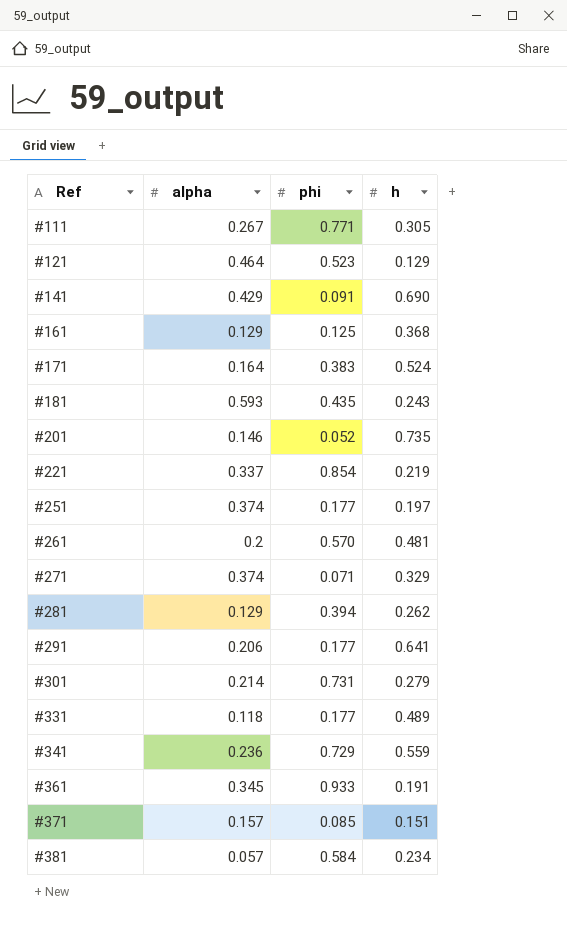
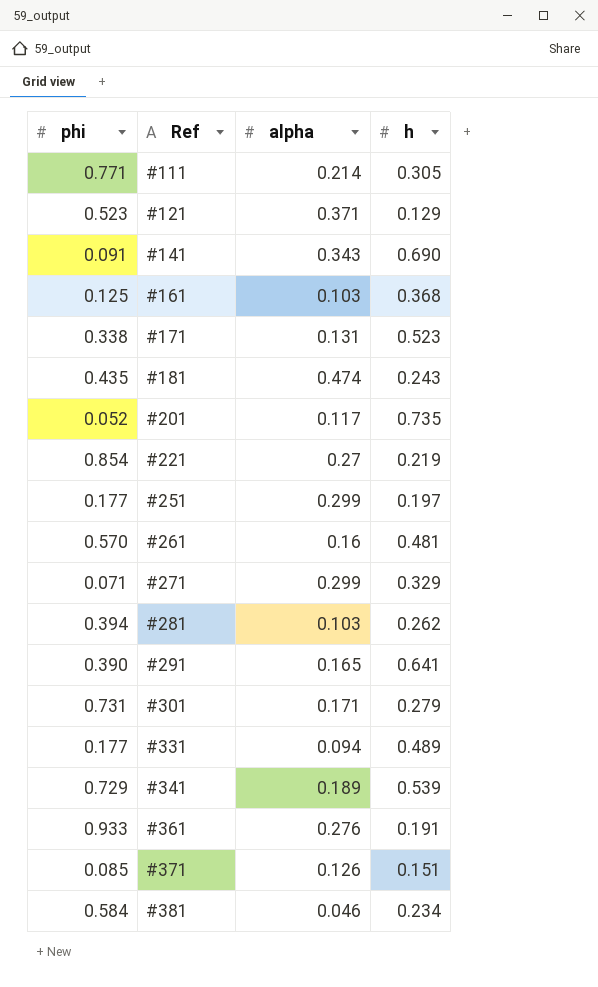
column phi | position: 3 -> 1
#111 | alpha: 0.267 -> 0.214
#121 | alpha: 0.464 -> 0.371
#141 | alpha: 0.429 -> 0.343
#161 | alpha: 0.129 -> 0.103
#171 | phi: 0.383 -> 0.338
#171 | alpha: 0.164 -> 0.131
#171 | h: 0.524 -> 0.523
#181 | alpha: 0.593 -> 0.474
#201 | alpha: 0.146 -> 0.117
#221 | alpha: 0.337 -> 0.27
#251 | alpha: 0.374 -> 0.299
#261 | alpha: 0.2 -> 0.16
#271 | alpha: 0.374 -> 0.299
#281 | alpha: 0.129 -> 0.103
#291 | phi: 0.177 -> 0.390
#291 | alpha: 0.206 -> 0.165
#301 | alpha: 0.214 -> 0.171
#331 | alpha: 0.118 -> 0.094
#341 | alpha: 0.236 -> 0.189
#341 | h: 0.559 -> 0.539
#361 | alpha: 0.345 -> 0.276
#371 | alpha: 0.157 -> 0.126
#381 | alpha: 0.057 -> 0.046

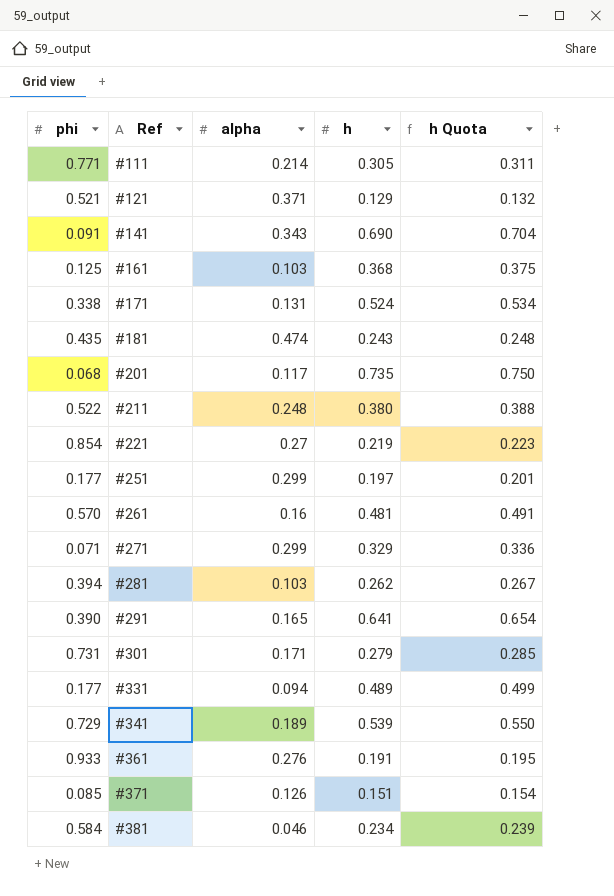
column h Quota | formula: none -> [h] * 1.02
#121 | phi: 0.523 -> 0.521
#171 | h: 0.523 -> 0.524
#201 | phi: 0.052 -> 0.068
row #211: none -> 0.522 | 0.248 | 0.380 | 0.388

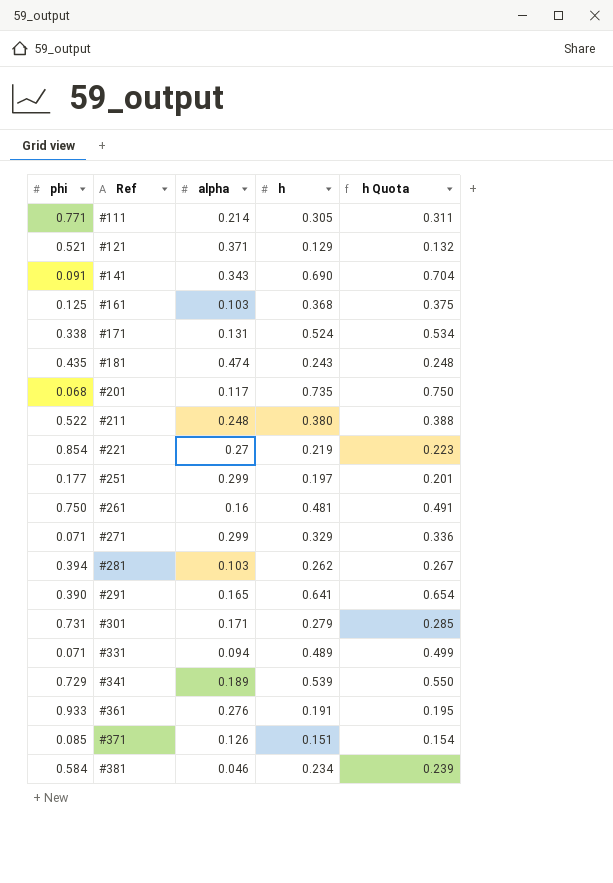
#261 | phi: 0.570 -> 0.750
#331 | phi: 0.177 -> 0.071

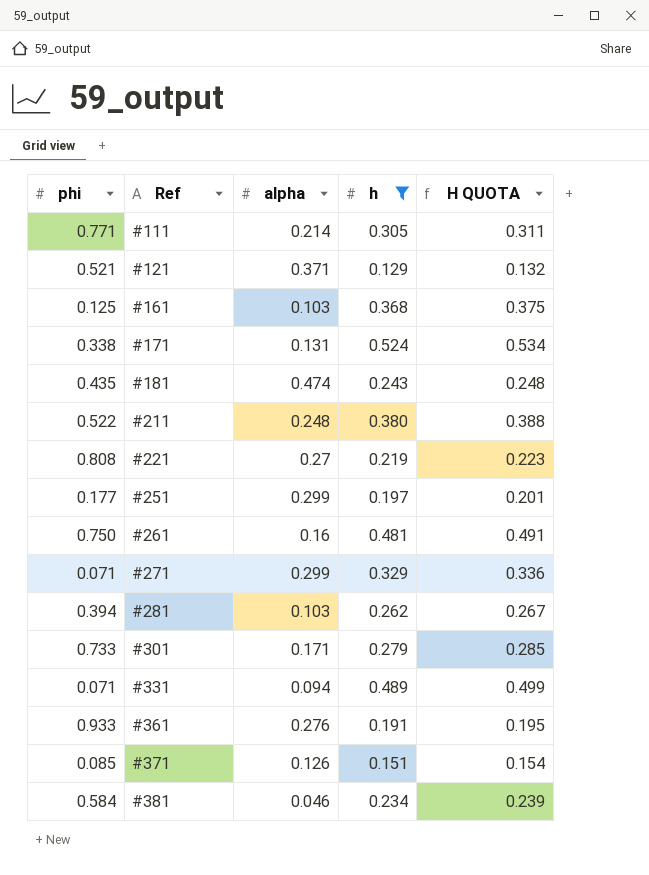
filter: none -> h <= 0.524
column name: h Quota -> H QUOTA
#221 | phi: 0.854 -> 0.808
#301 | phi: 0.731 -> 0.733

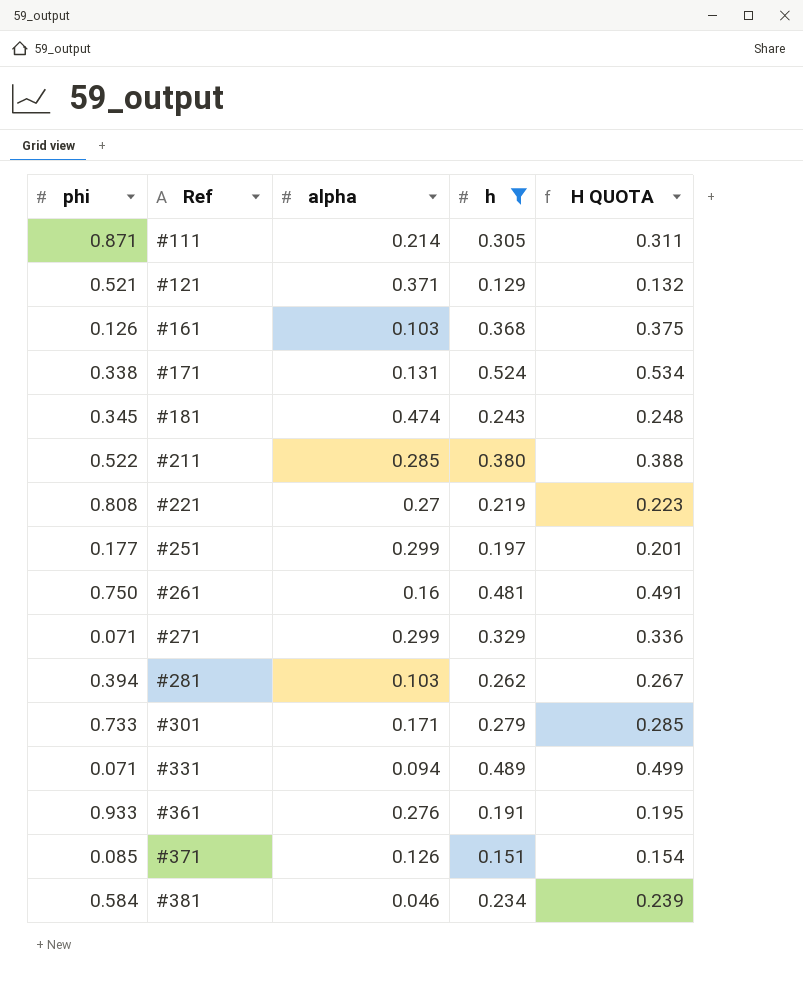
#111 | phi: 0.771 -> 0.871
#161 | phi: 0.125 -> 0.126
#181 | phi: 0.435 -> 0.345
#211 | alpha: 0.248 -> 0.285

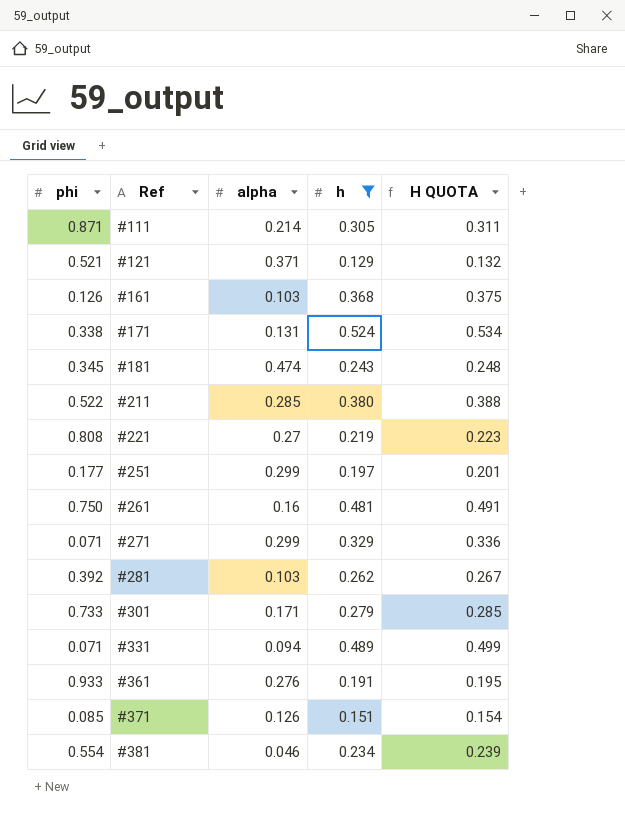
#281 | phi: 0.394 -> 0.392
#381 | phi: 0.584 -> 0.554

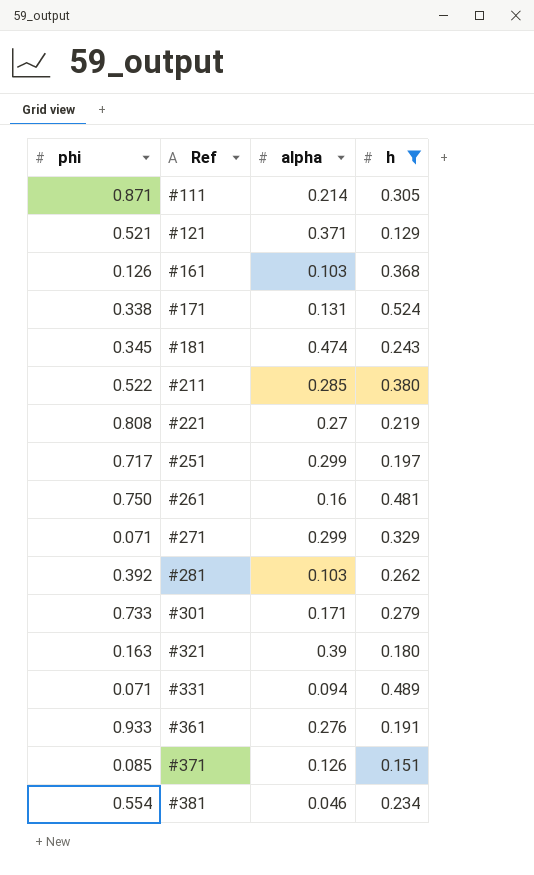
column H QUOTA | formula: [h] * 1.02 -> none
#251 | phi: 0.177 -> 0.717
row #321: none -> 0.163 | 0.39 | 0.180

